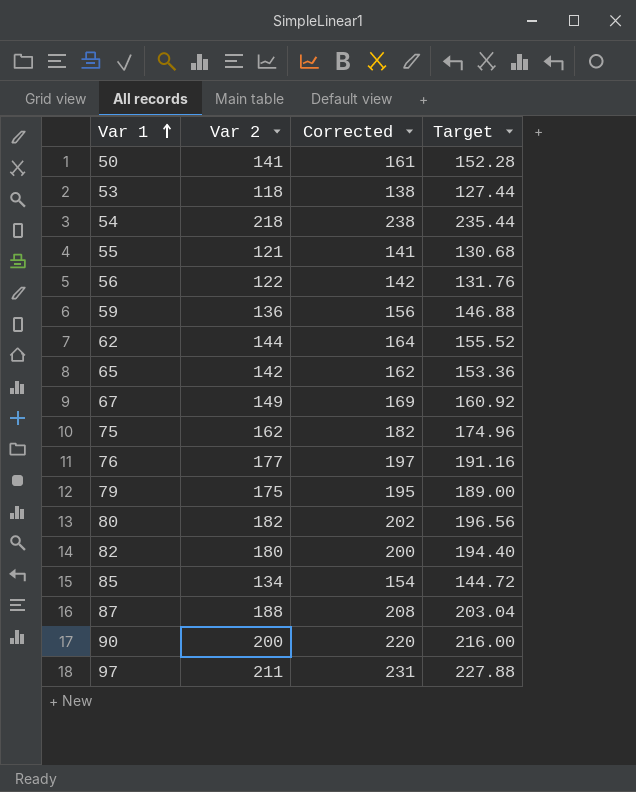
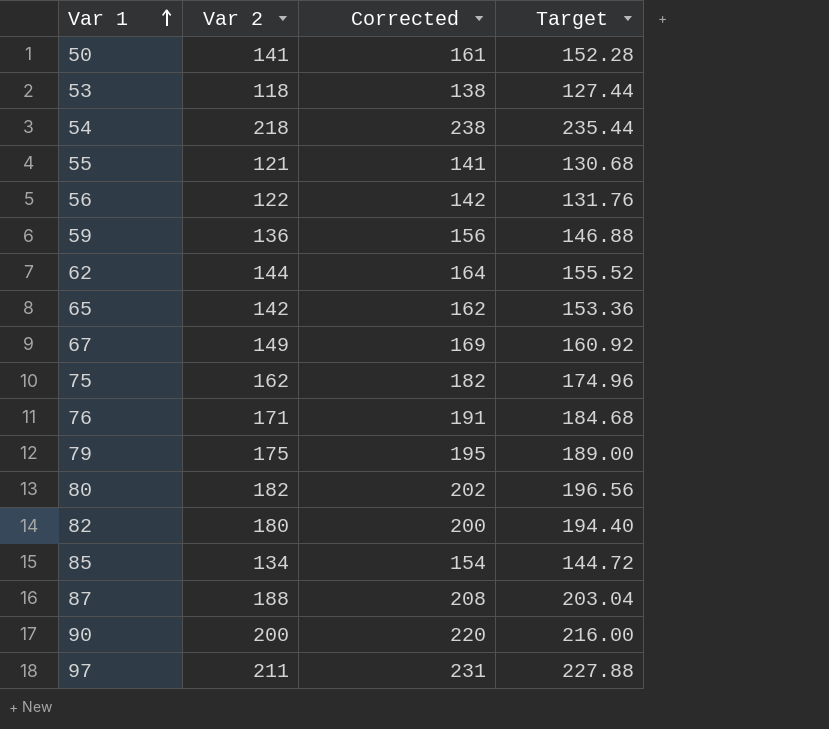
76 | Var 2: 177 -> 171
76 | Corrected: 197 -> 191
76 | Target: 191.16 -> 184.68

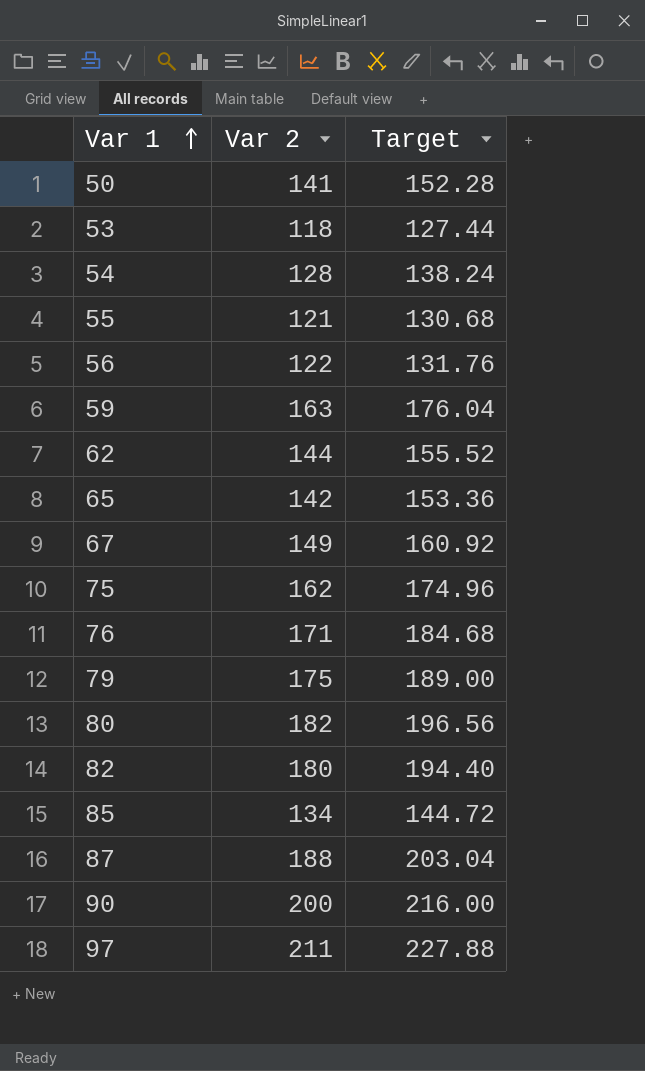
column Corrected | formula: [Var 2] + 20 -> none
54 | Var 2: 218 -> 128
54 | Target: 235.44 -> 138.24
59 | Var 2: 136 -> 163
59 | Target: 146.88 -> 176.04

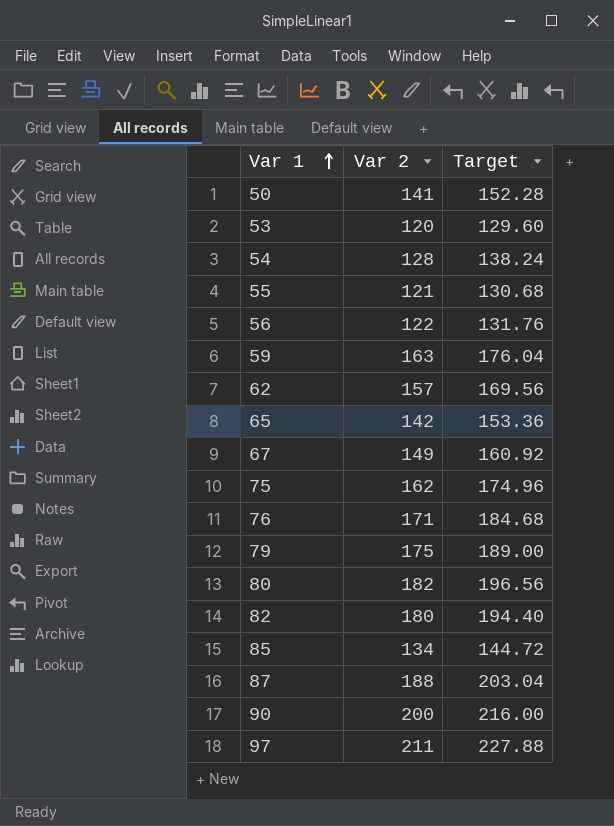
53 | Var 2: 118 -> 120
53 | Target: 127.44 -> 129.60
62 | Var 2: 144 -> 157
62 | Target: 155.52 -> 169.56

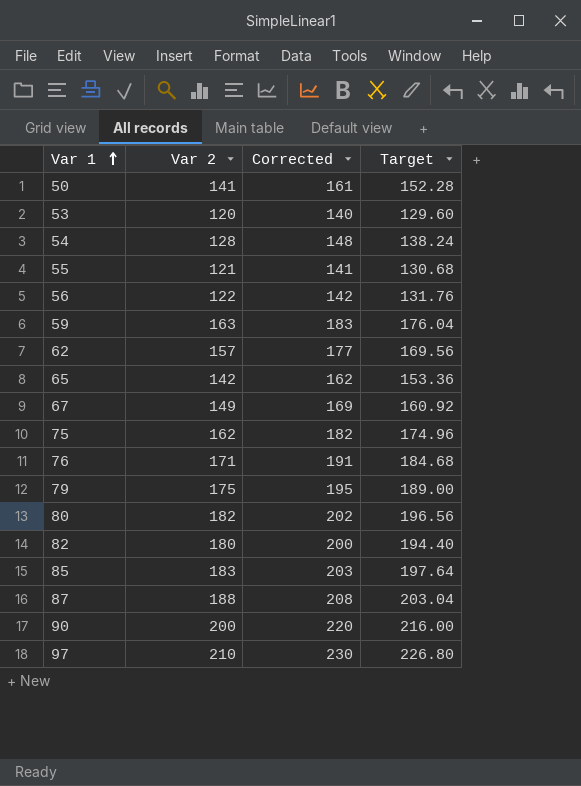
column Corrected | formula: none -> [Var 2] + 20
85 | Var 2: 134 -> 183
85 | Target: 144.72 -> 197.64
97 | Var 2: 211 -> 210
97 | Target: 227.88 -> 226.80

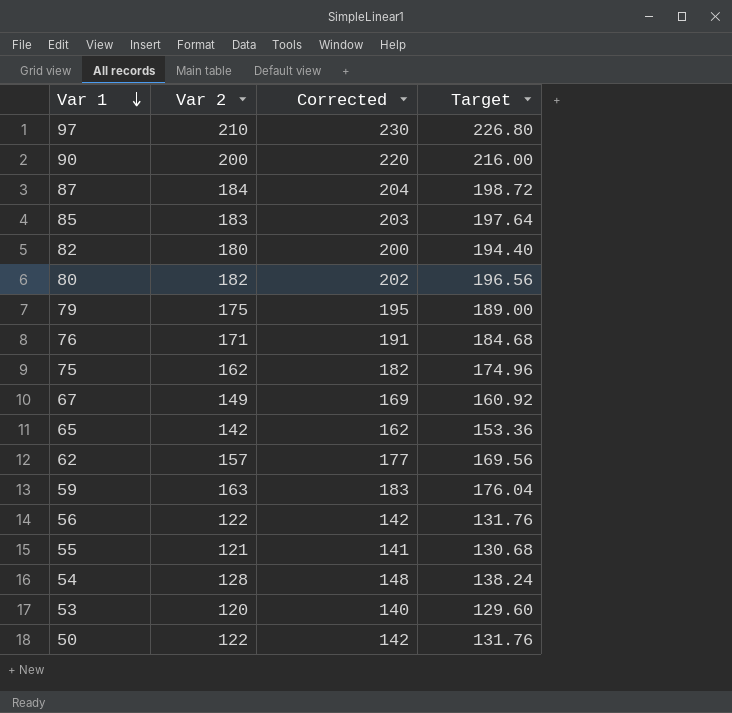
row order: Var 1 ascending -> Var 1 descending
87 | Var 2: 188 -> 184
87 | Corrected: 208 -> 204
87 | Target: 203.04 -> 198.72
50 | Var 2: 141 -> 122
50 | Corrected: 161 -> 142
50 | Target: 152.28 -> 131.76

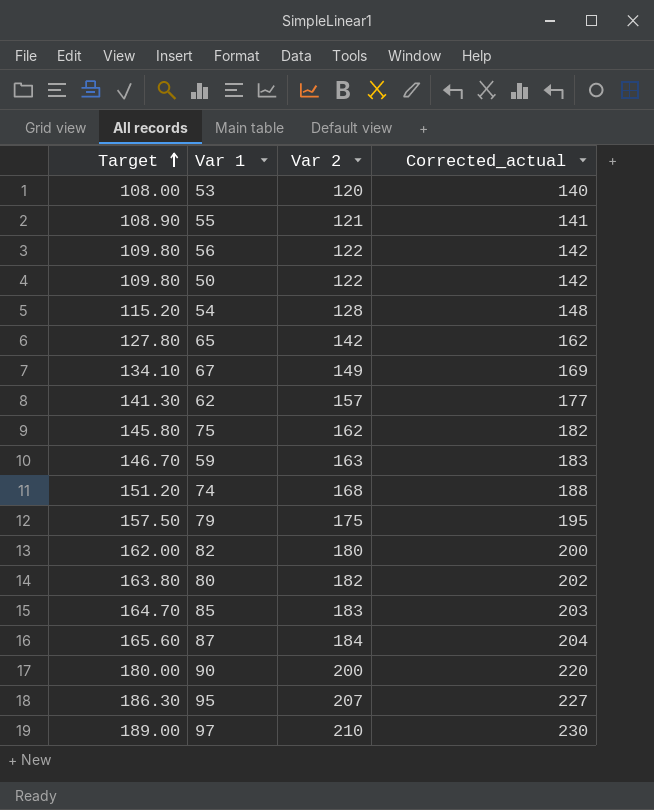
row order: Var 1 descending -> Target ascending
column Target | formula: [Var 2] * 1.08 -> [Var 2] * 0.9
column Target | position: 4 -> 1
column name: Corrected -> Corrected_actual
row 76: 171 | 191 | 184.68 -> none
row 74: none -> 151.20 | 168 | 188
row 95: none -> 186.30 | 207 | 227

